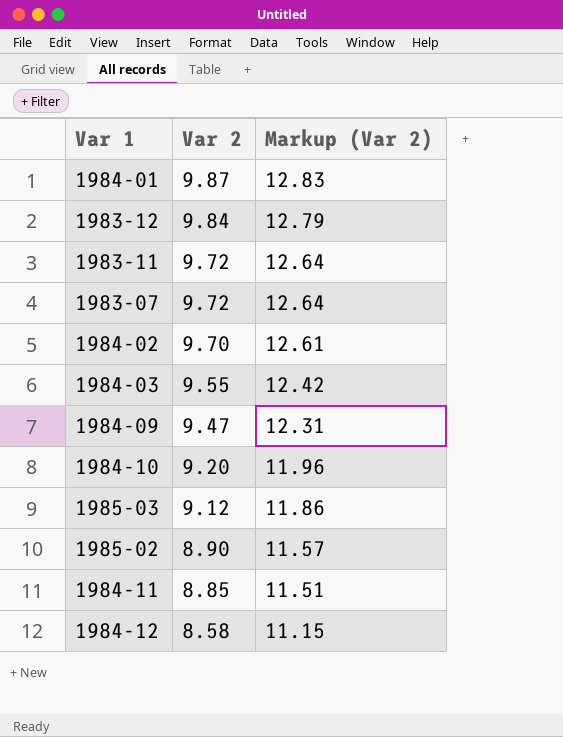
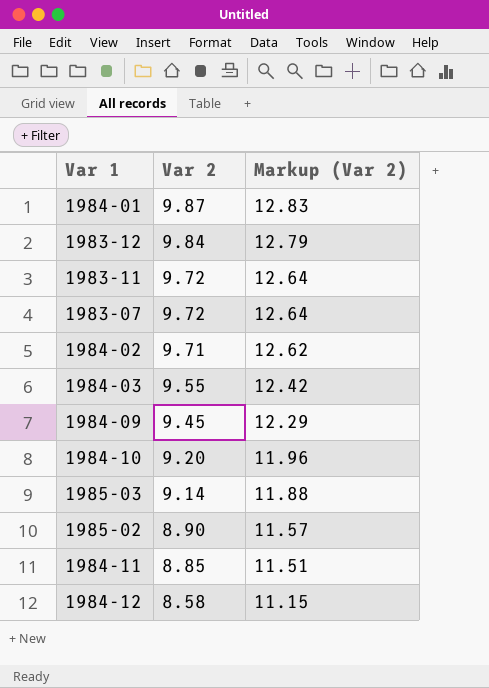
1984-02 | Var 2: 9.70 -> 9.71
1984-02 | Markup (Var 2): 12.61 -> 12.62
1984-09 | Var 2: 9.47 -> 9.45
1984-09 | Markup (Var 2): 12.31 -> 12.29
1985-03 | Var 2: 9.12 -> 9.14
1985-03 | Markup (Var 2): 11.86 -> 11.88

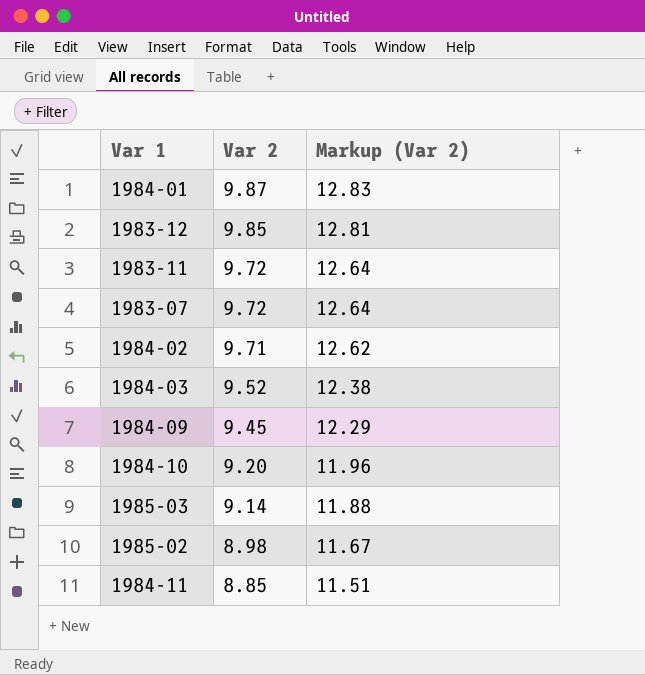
row 1984-12: 8.58 | 11.15 -> none
1983-12 | Var 2: 9.84 -> 9.85
1983-12 | Markup (Var 2): 12.79 -> 12.81
1984-03 | Var 2: 9.55 -> 9.52
1984-03 | Markup (Var 2): 12.42 -> 12.38
1985-02 | Var 2: 8.90 -> 8.98
1985-02 | Markup (Var 2): 11.57 -> 11.67

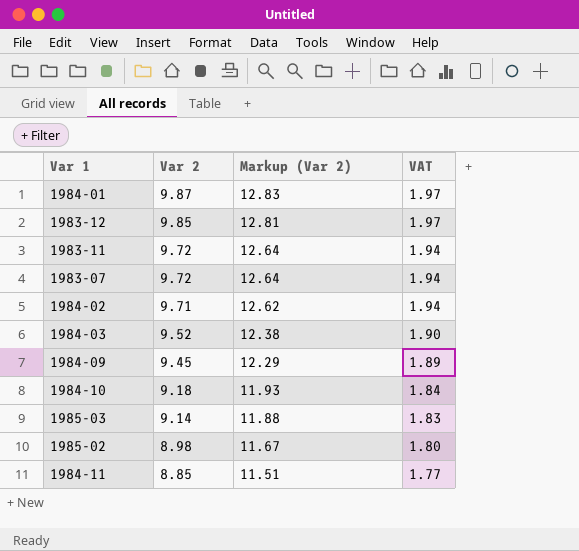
column VAT | formula: none -> [Var 2] * 0.2
1984-10 | Var 2: 9.20 -> 9.18
1984-10 | Markup (Var 2): 11.96 -> 11.93

